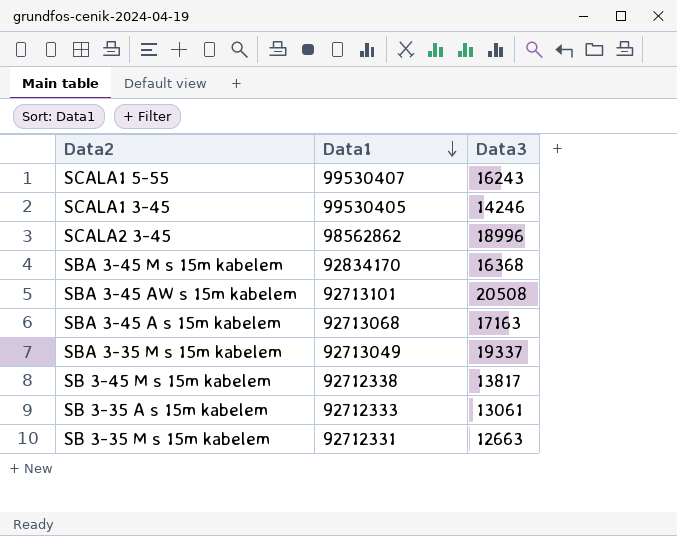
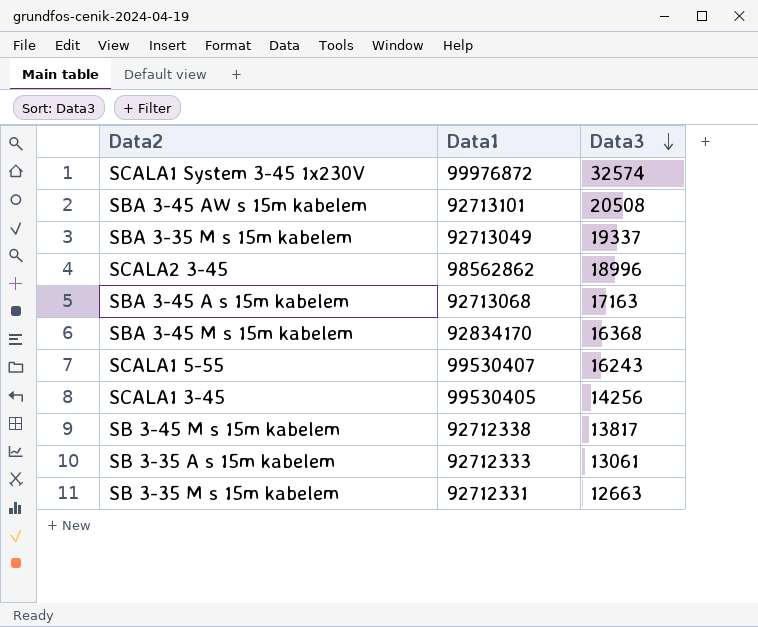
row order: Data1 descending -> Data3 descending
row SCALA1 System 3-45 1x230V: none -> 99976872 | 32574
SCALA1 3-45 | Data3: 14246 -> 14256

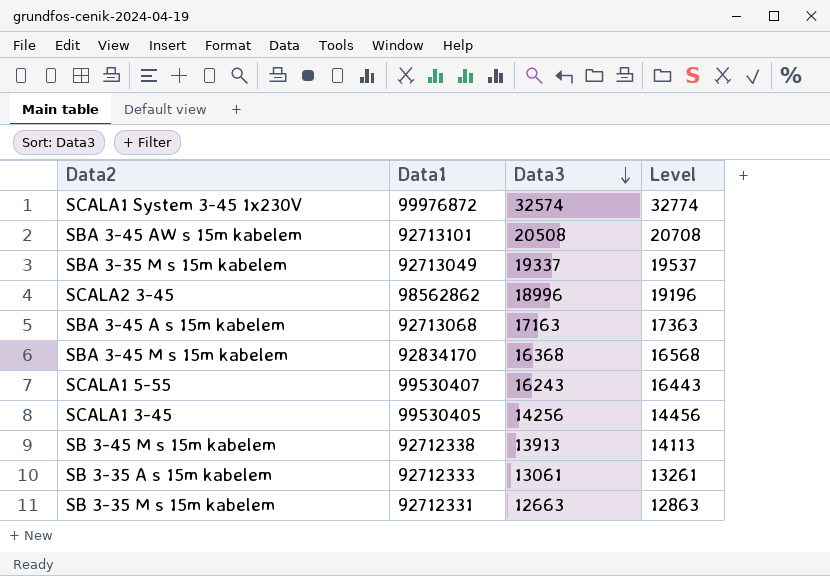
column Level | formula: none -> [Data3] + 200
SB 3-45 M s 15m kabelem | Data3: 13817 -> 13913

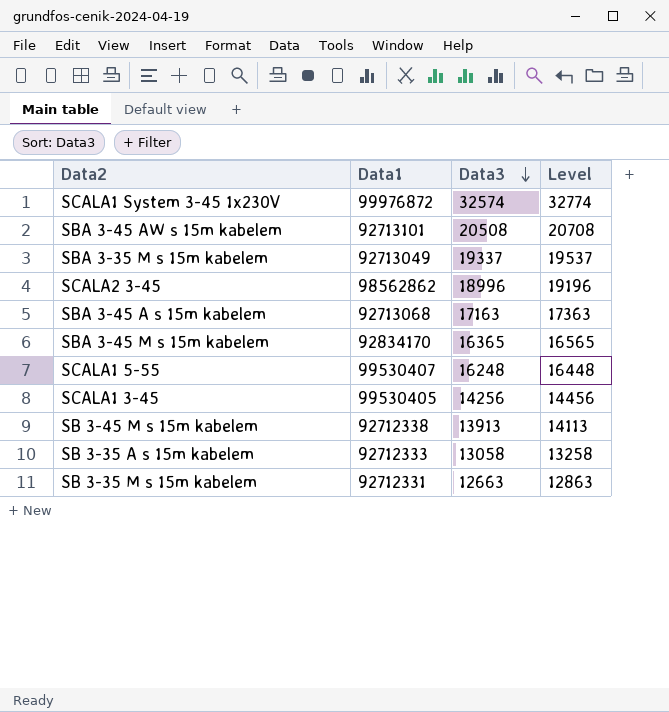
SBA 3-45 M s 15m kabelem | Data3: 16368 -> 16365
SBA 3-45 M s 15m kabelem | Level: 16568 -> 16565
SCALA1 5-55 | Data3: 16243 -> 16248
SCALA1 5-55 | Level: 16443 -> 16448
SB 3-35 A s 15m kabelem | Data3: 13061 -> 13058
SB 3-35 A s 15m kabelem | Level: 13261 -> 13258

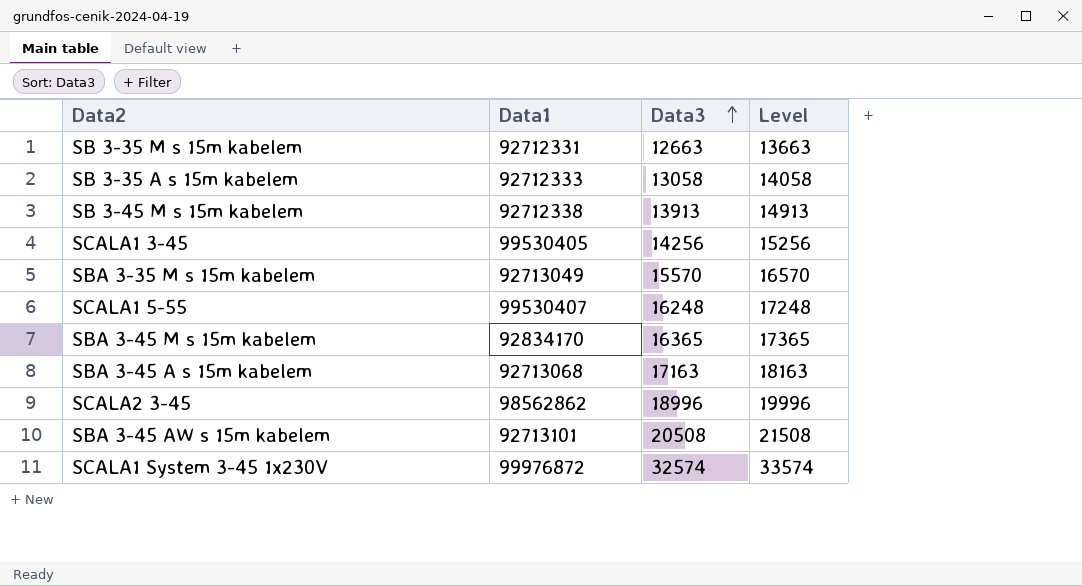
row order: Data3 descending -> Data3 ascending
column Level | formula: [Data3] + 200 -> [Data3] + 1000
SBA 3-35 M s 15m kabelem | Data3: 19337 -> 15570

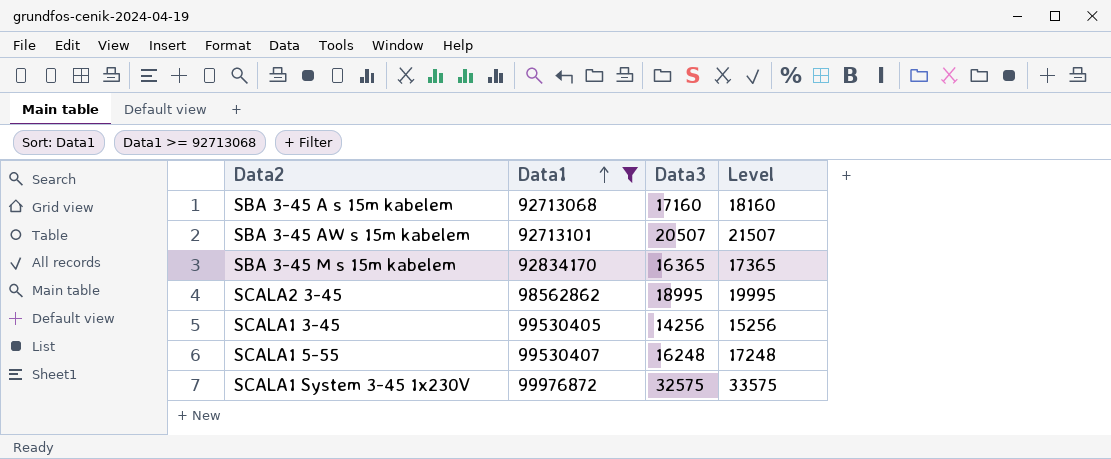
filter: none -> Data1 >= 92713068
row order: Data3 ascending -> Data1 ascending
SBA 3-45 A s 15m kabelem | Data3: 17163 -> 17160
SBA 3-45 A s 15m kabelem | Level: 18163 -> 18160
SBA 3-45 AW s 15m kabelem | Data3: 20508 -> 20507
SBA 3-45 AW s 15m kabelem | Level: 21508 -> 21507
SCALA2 3-45 | Data3: 18996 -> 18995
SCALA2 3-45 | Level: 19996 -> 19995
SCALA1 System 3-45 1x230V | Data3: 32574 -> 32575
SCALA1 System 3-45 1x230V | Level: 33574 -> 33575

